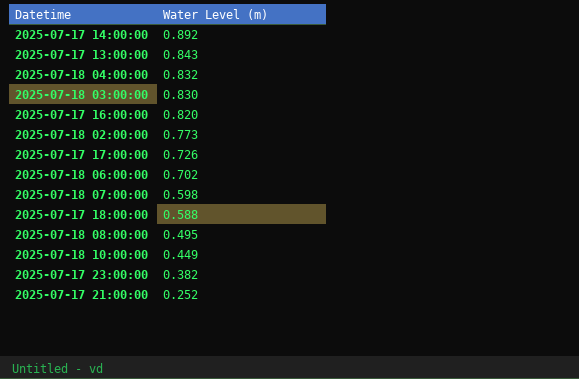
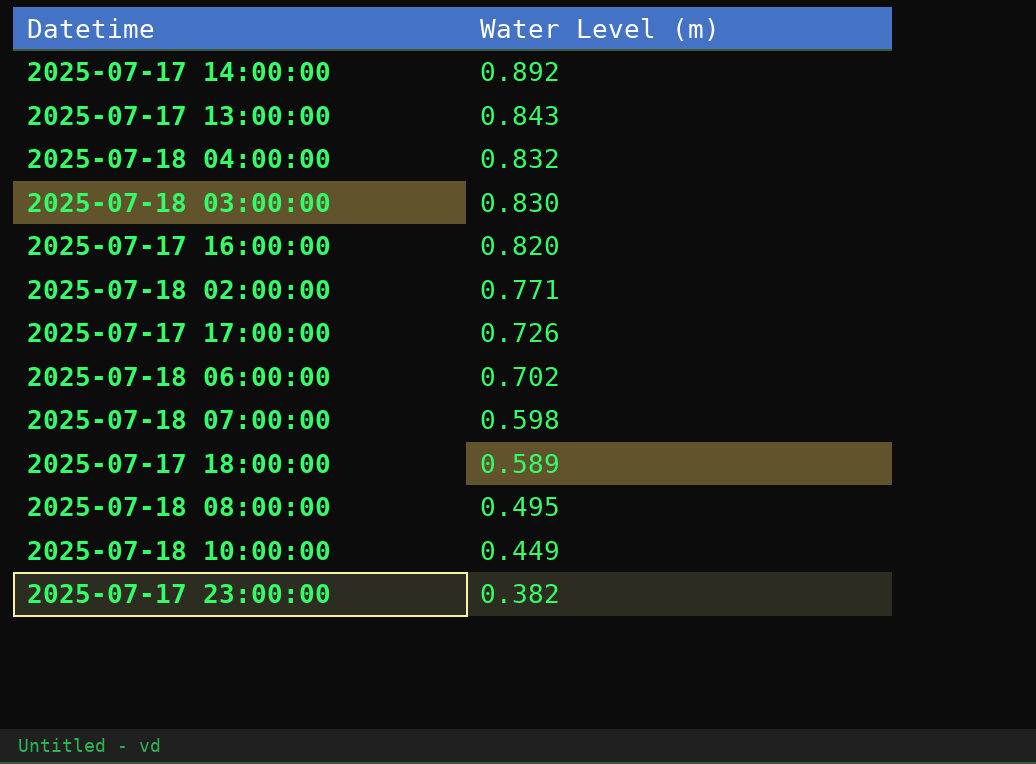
row 2025-07-17 21:00:00: 0.252 -> none
2025-07-18 02:00:00 | Water Level (m): 0.773 -> 0.771
2025-07-17 18:00:00 | Water Level (m): 0.588 -> 0.589

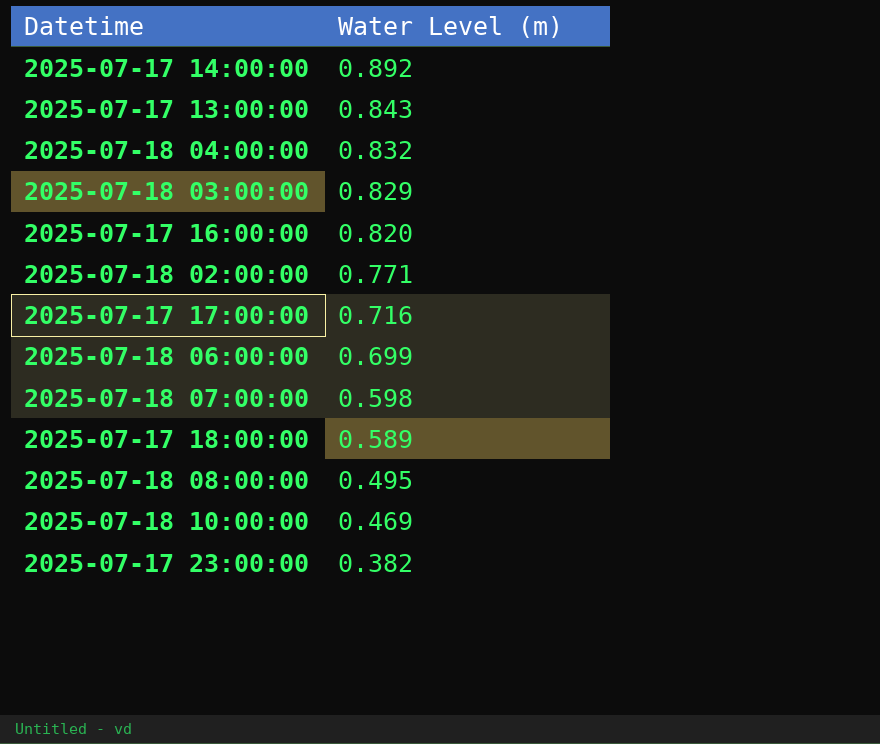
2025-07-18 03:00:00 | Water Level (m): 0.830 -> 0.829
2025-07-17 17:00:00 | Water Level (m): 0.726 -> 0.716
2025-07-18 06:00:00 | Water Level (m): 0.702 -> 0.699
2025-07-18 10:00:00 | Water Level (m): 0.449 -> 0.469

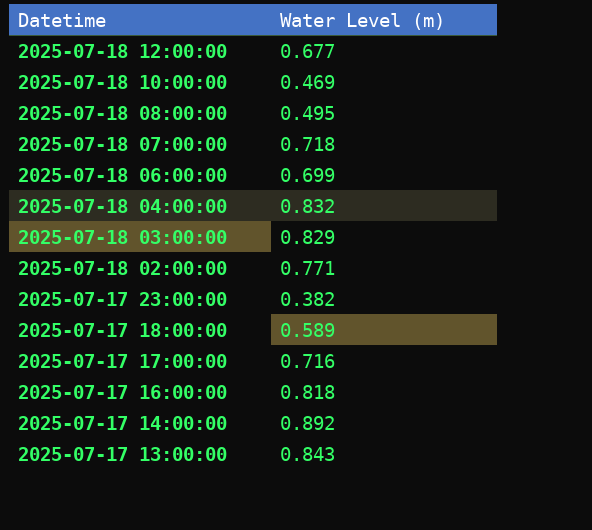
row order: Water Level (m) descending -> Datetime descending
row 2025-07-18 12:00:00: none -> 0.677
2025-07-18 07:00:00 | Water Level (m): 0.598 -> 0.718
2025-07-17 16:00:00 | Water Level (m): 0.820 -> 0.818

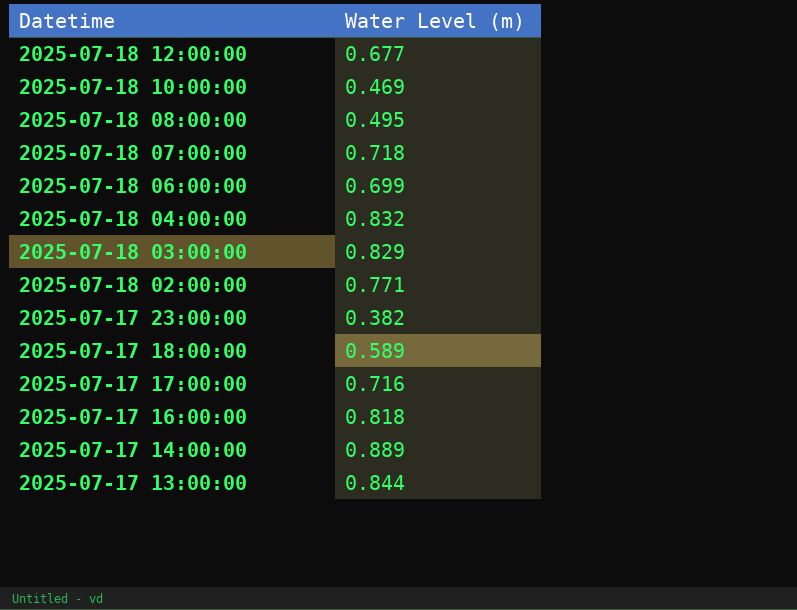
2025-07-17 14:00:00 | Water Level (m): 0.892 -> 0.889
2025-07-17 13:00:00 | Water Level (m): 0.843 -> 0.844

